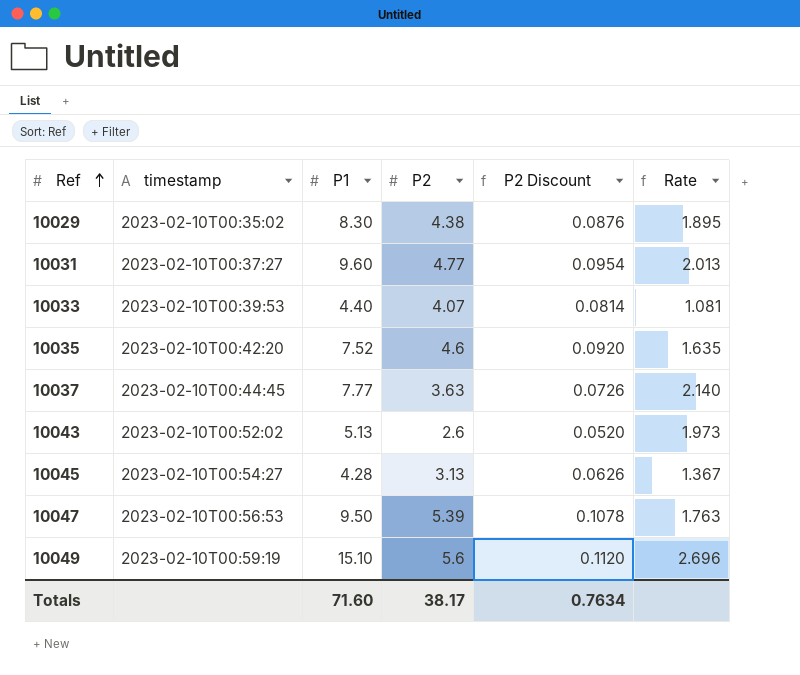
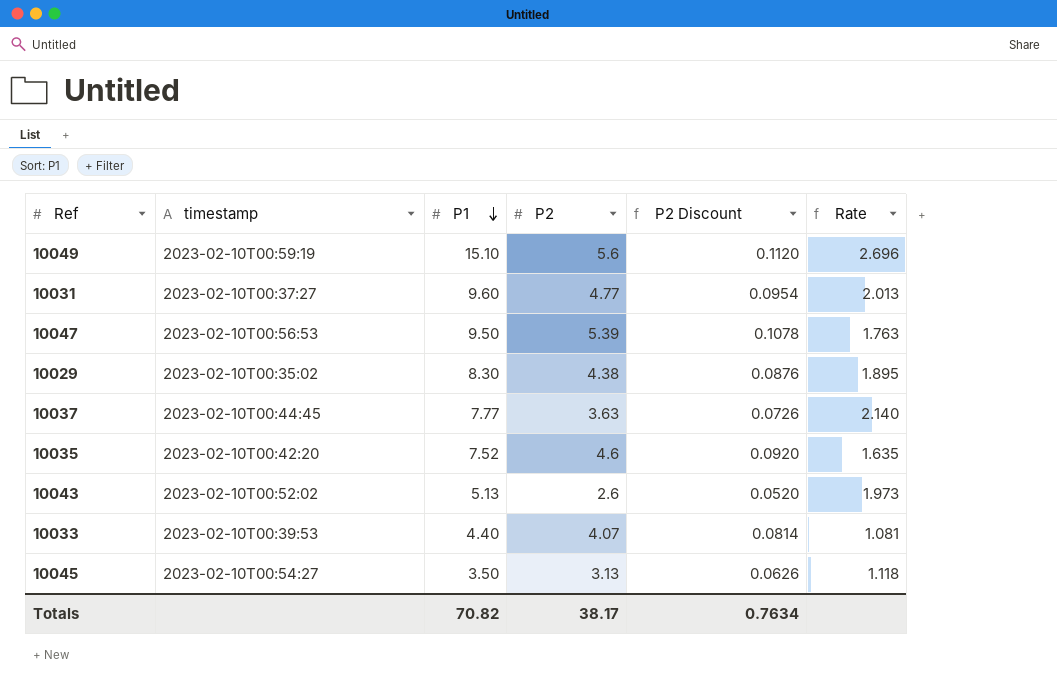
row order: Ref ascending -> P1 descending
10045 | P1: 4.28 -> 3.50
10045 | Rate: 1.367 -> 1.118
Totals | P1: 71.60 -> 70.82

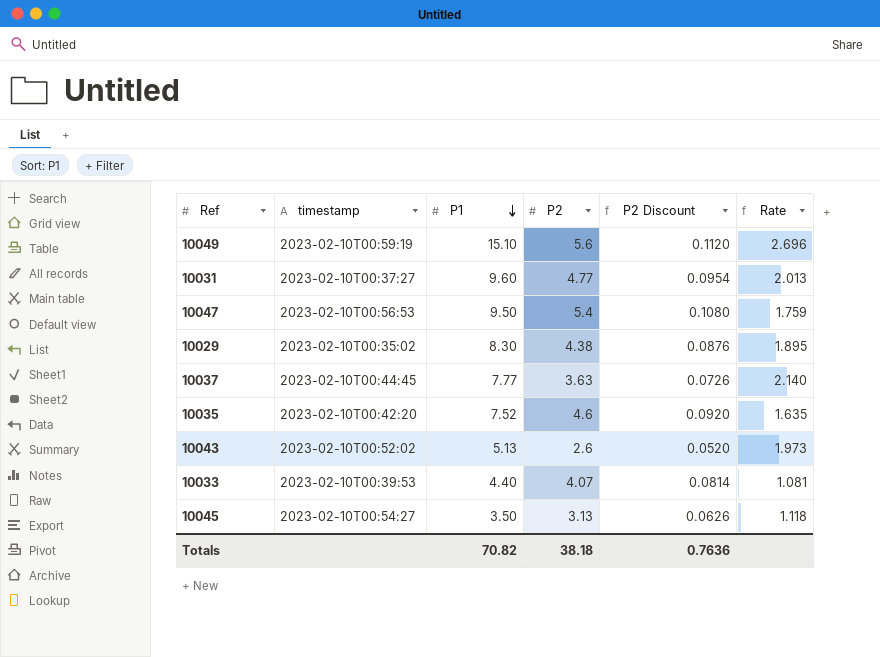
10047 | P2: 5.39 -> 5.4
10047 | P2 Discount: 0.1078 -> 0.1080
10047 | Rate: 1.763 -> 1.759
Totals | P2: 38.17 -> 38.18
Totals | P2 Discount: 0.7634 -> 0.7636

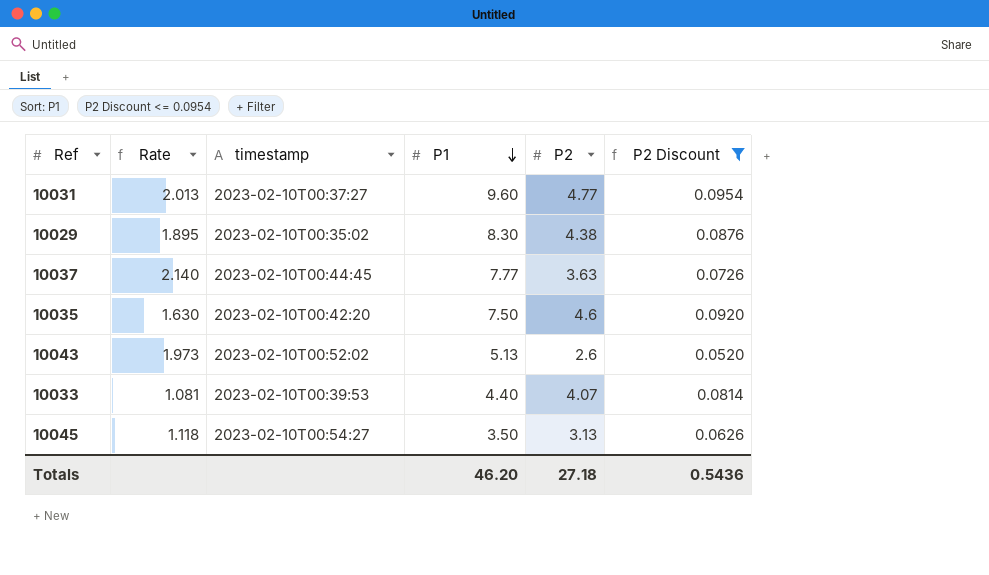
filter: none -> P2 Discount <= 0.0954
column Rate | position: 6 -> 2
10035 | Rate: 1.635 -> 1.630
10035 | P1: 7.52 -> 7.50
Totals | P1: 70.82 -> 46.20
Totals | P2: 38.18 -> 27.18
Totals | P2 Discount: 0.7636 -> 0.5436

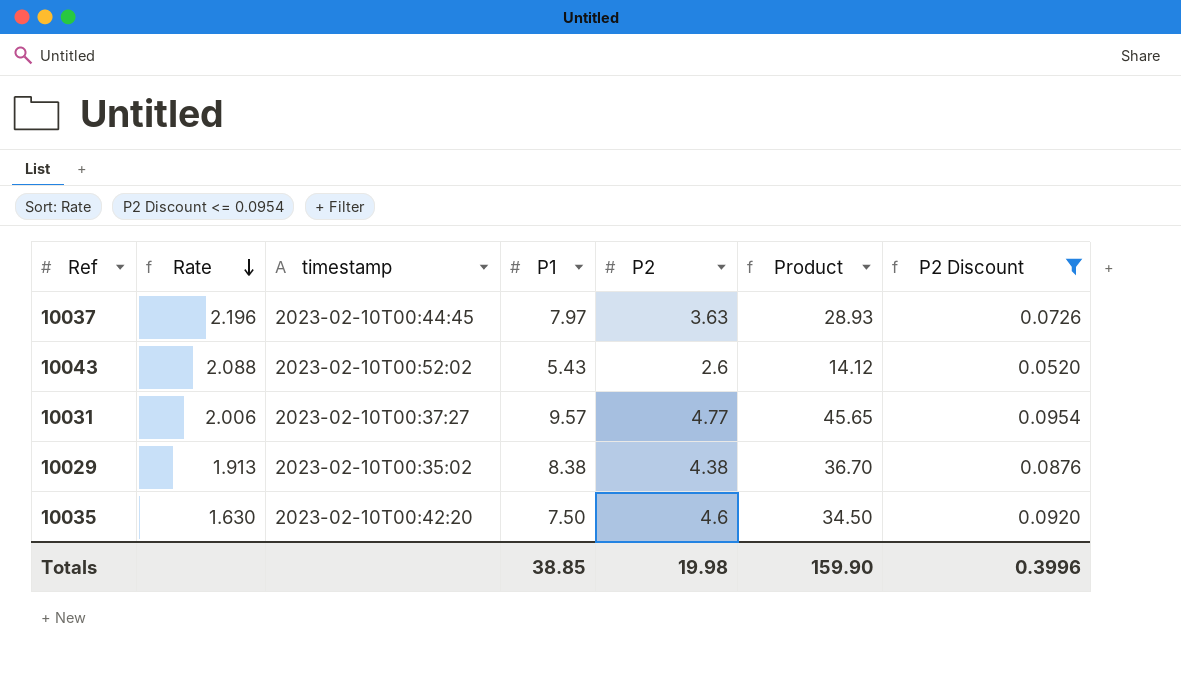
row order: P1 descending -> Rate descending
column Product | formula: none -> [P1] * [P2]
row 10033: 1.081 | 2023-02-10T00:39:53 | 4.40 | 4.07 | 0.0814 -> none
row 10045: 1.118 | 2023-02-10T00:54:27 | 3.50 | 3.13 | 0.0626 -> none
10037 | Rate: 2.140 -> 2.196
10037 | P1: 7.77 -> 7.97
10043 | Rate: 1.973 -> 2.088
10043 | P1: 5.13 -> 5.43
10031 | Rate: 2.013 -> 2.006
10031 | P1: 9.60 -> 9.57
10029 | Rate: 1.895 -> 1.913
10029 | P1: 8.30 -> 8.38
Totals | P1: 46.20 -> 38.85
Totals | P2: 27.18 -> 19.98
Totals | P2 Discount: 0.5436 -> 0.3996

